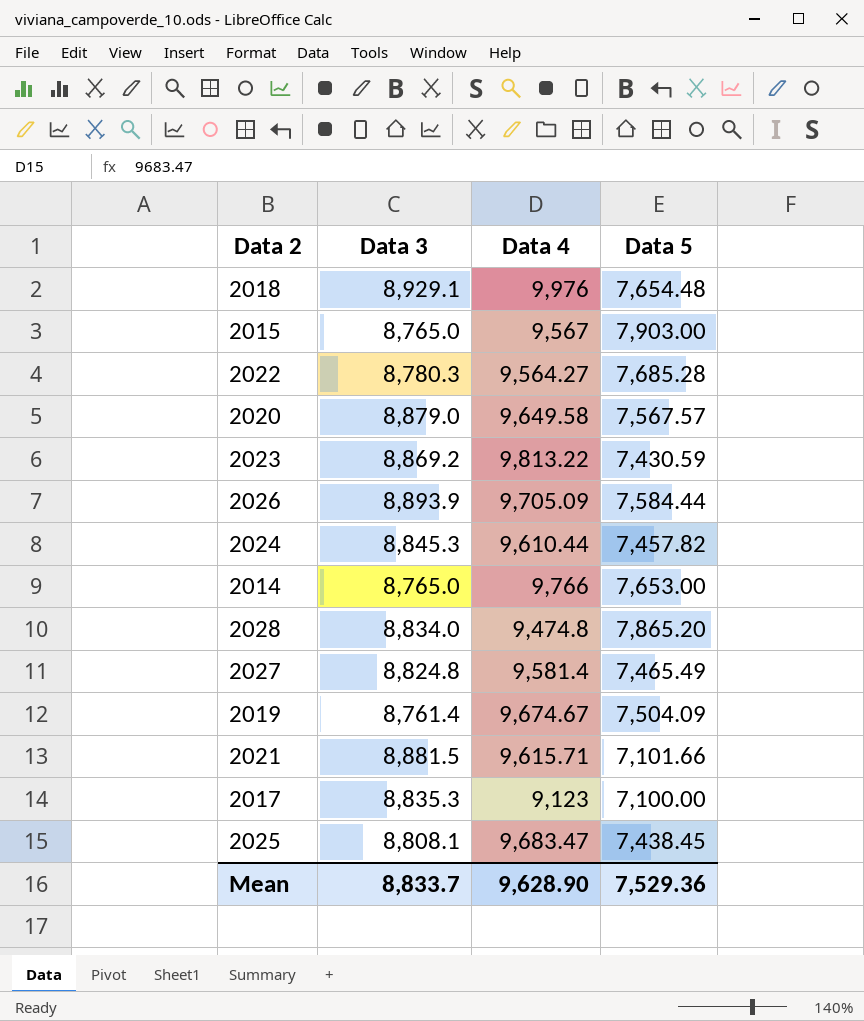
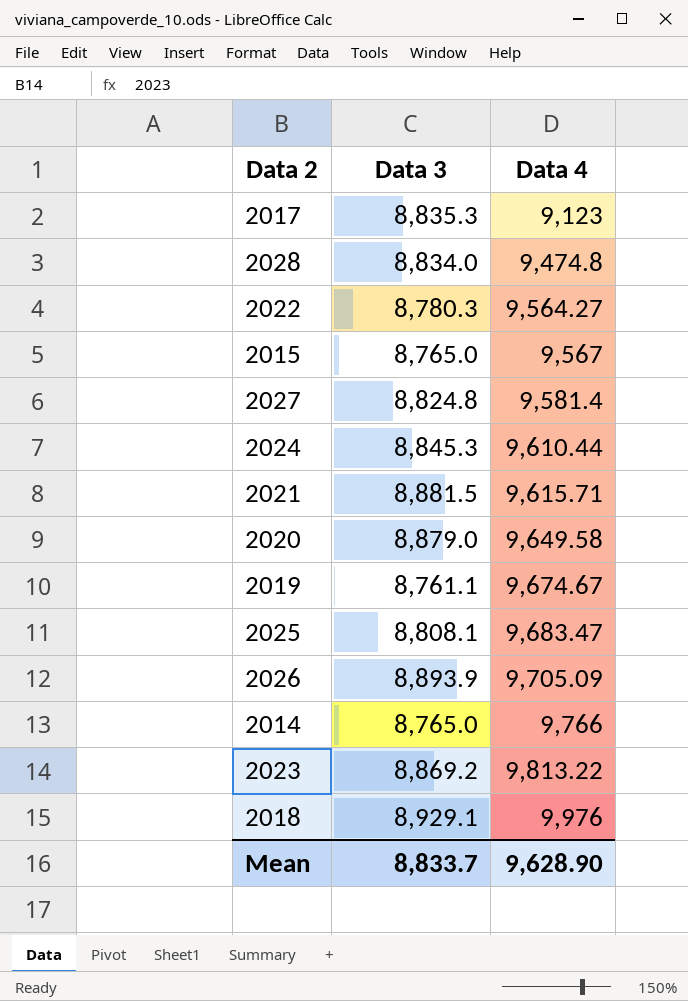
row order: none -> Data 4 ascending
column Data 5 | position: 4 -> none
2019 | Data 3: 8,761.4 -> 8,761.1

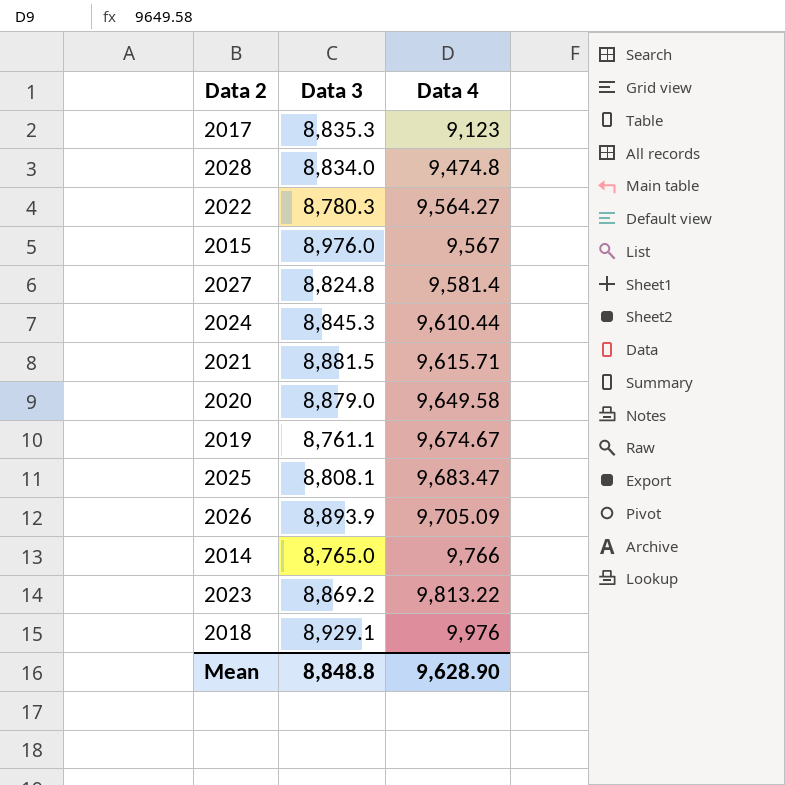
2015 | Data 3: 8,765.0 -> 8,976.0
Mean | Data 3: 8,833.7 -> 8,848.8

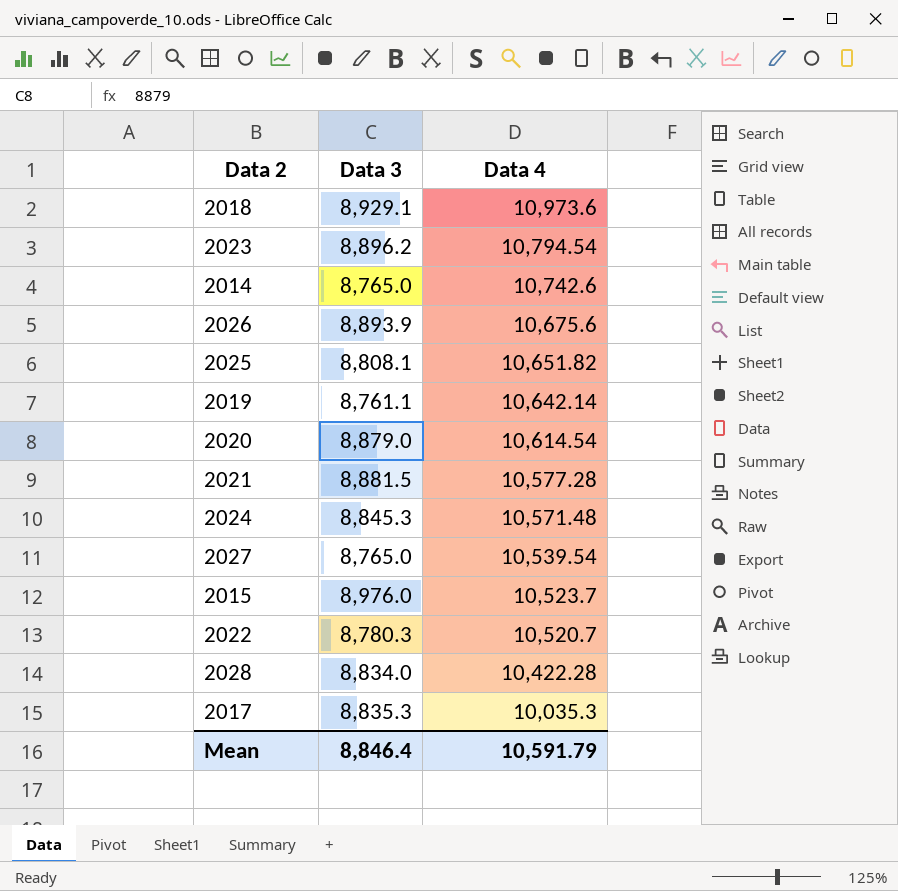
row order: Data 4 ascending -> Data 4 descending
2018 | Data 4: 9,976 -> 10,973.6
2023 | Data 3: 8,869.2 -> 8,896.2
2023 | Data 4: 9,813.22 -> 10,794.54
2014 | Data 4: 9,766 -> 10,742.6
2026 | Data 4: 9,705.09 -> 10,675.6
2025 | Data 4: 9,683.47 -> 10,651.82
2019 | Data 4: 9,674.67 -> 10,642.14
2020 | Data 4: 9,649.58 -> 10,614.54
2021 | Data 4: 9,615.71 -> 10,577.28
2024 | Data 4: 9,610.44 -> 10,571.48
2027 | Data 3: 8,824.8 -> 8,765.0
2027 | Data 4: 9,581.4 -> 10,539.54
2015 | Data 4: 9,567 -> 10,523.7
2022 | Data 4: 9,564.27 -> 10,520.7
2028 | Data 4: 9,474.8 -> 10,422.28
2017 | Data 4: 9,123 -> 10,035.3
Mean | Data 3: 8,848.8 -> 8,846.4
Mean | Data 4: 9,628.90 -> 10,591.79

